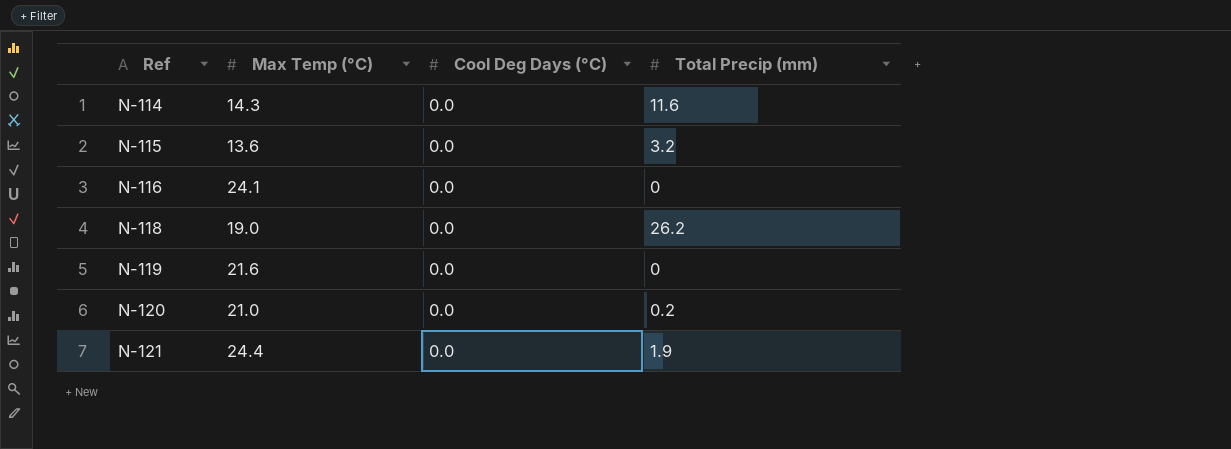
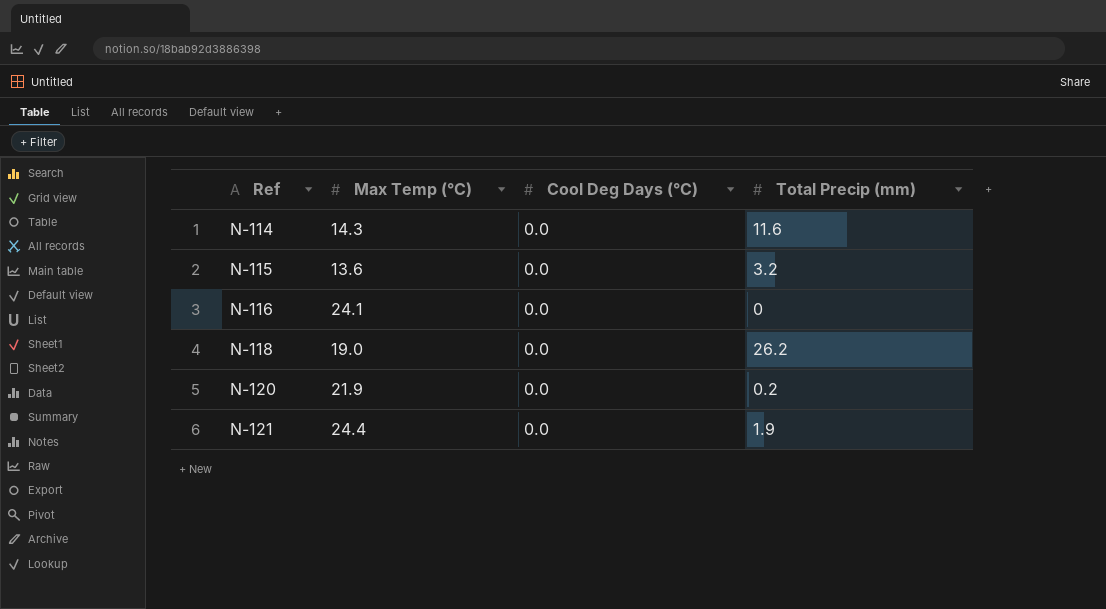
row N-119: 21.6 | 0.0 | 0 -> none
N-120 | Max Temp (°C): 21.0 -> 21.9

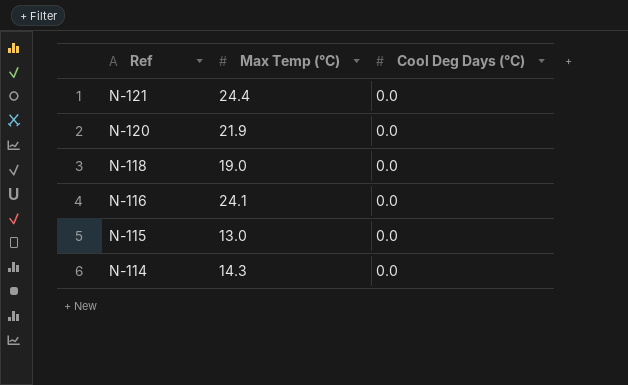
row order: Ref ascending -> Ref descending
column Total Precip (mm) | position: 4 -> none
N-115 | Max Temp (°C): 13.6 -> 13.0

